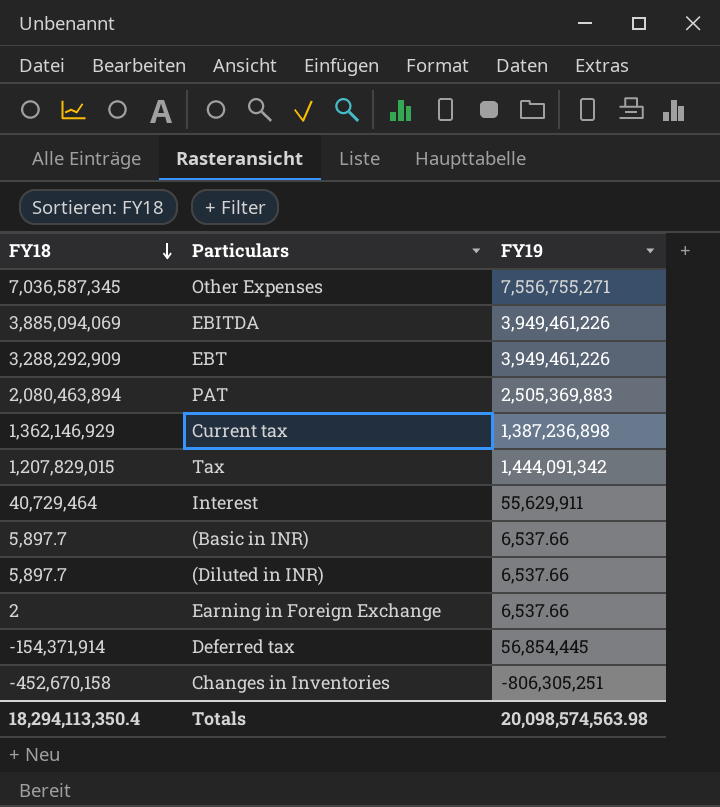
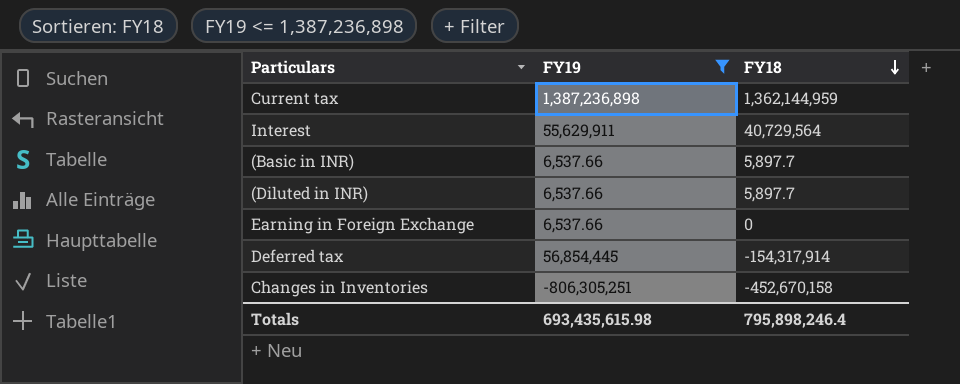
filter: none -> FY19 <= 1,387,236,898
column FY18 | position: 1 -> 3
Current tax | FY18: 1,362,146,929 -> 1,362,144,959
Interest | FY18: 40,729,464 -> 40,729,564
Earning in Foreign Exchange | FY18: 2 -> 0
Deferred tax | FY18: -154,371,914 -> -154,317,914
Totals | FY19: 20,098,574,563.98 -> 693,435,615.98
Totals | FY18: 18,294,113,350.4 -> 795,898,246.4

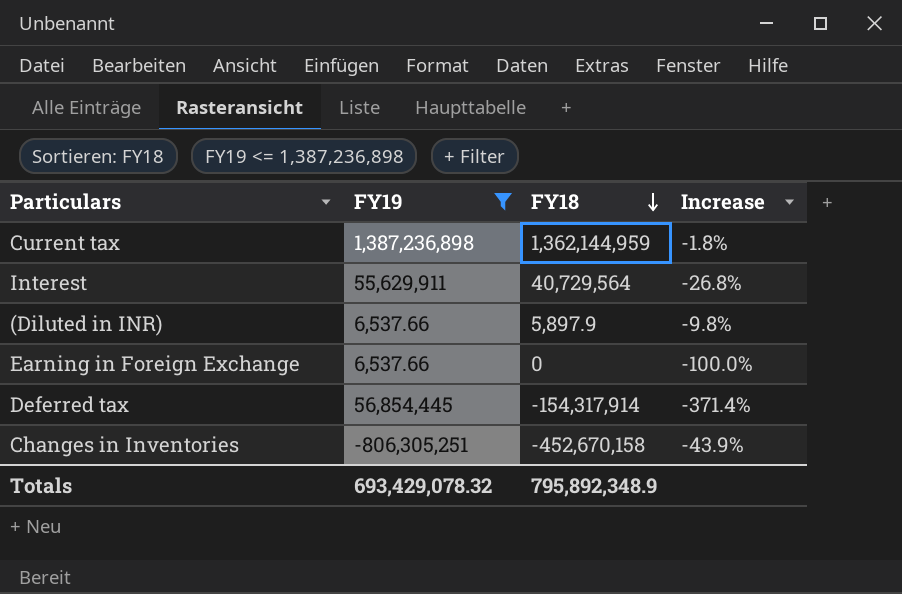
column Increase | formula: none -> ([FY18] - [FY19]) / [FY19]
row (Basic in INR): 6,537.66 | 5,897.7 -> none
(Diluted in INR) | FY18: 5,897.7 -> 5,897.9
Totals | FY19: 693,435,615.98 -> 693,429,078.32
Totals | FY18: 795,898,246.4 -> 795,892,348.9

